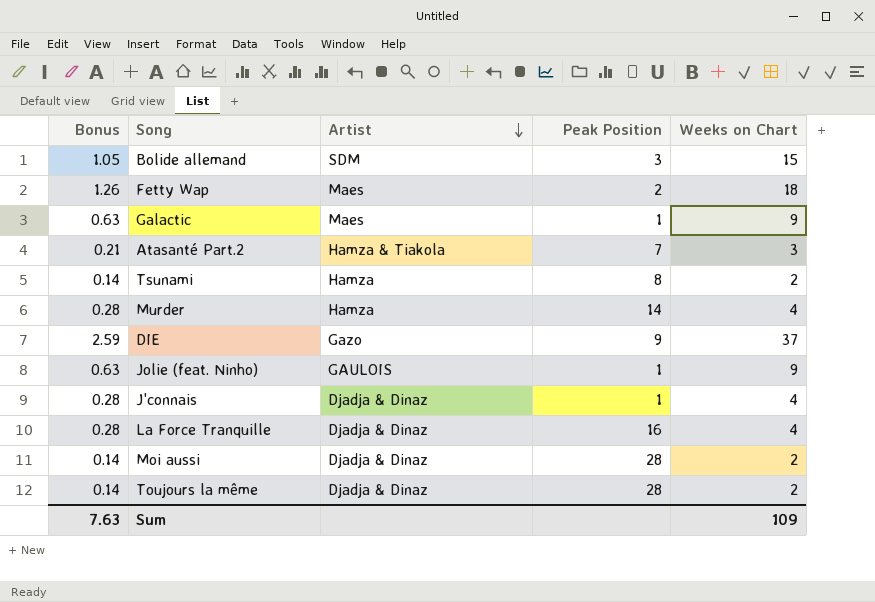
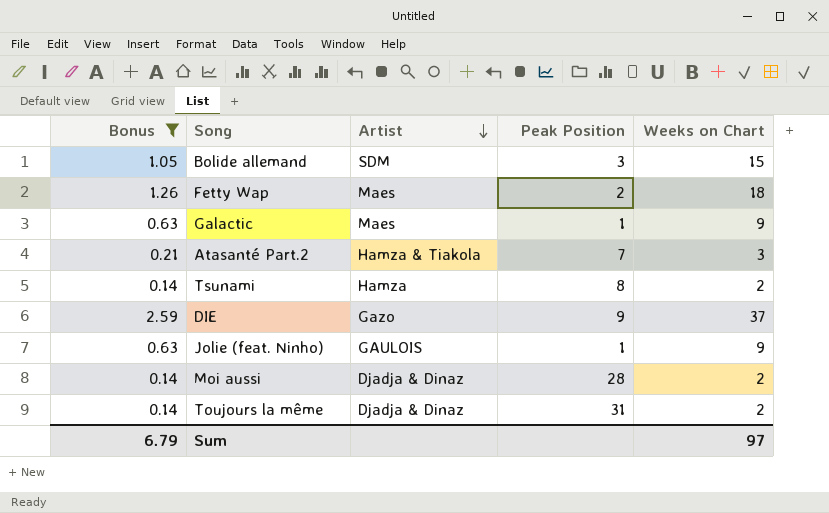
filter: none -> Bonus != 0.28
Toujours la même | Peak Position: 28 -> 31
Sum | Bonus: 7.63 -> 6.79
Sum | Weeks on Chart: 109 -> 97

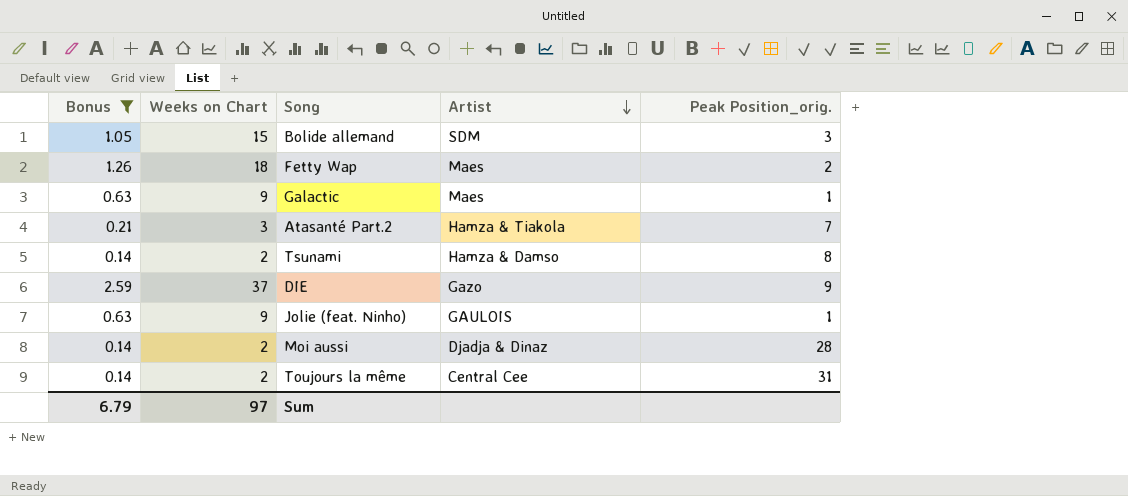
column Weeks on Chart | position: 5 -> 2
column name: Peak Position -> Peak Position_orig.
Tsunami | Artist: Hamza -> Hamza & Damso
Toujours la même | Artist: Djadja & Dinaz -> Central Cee

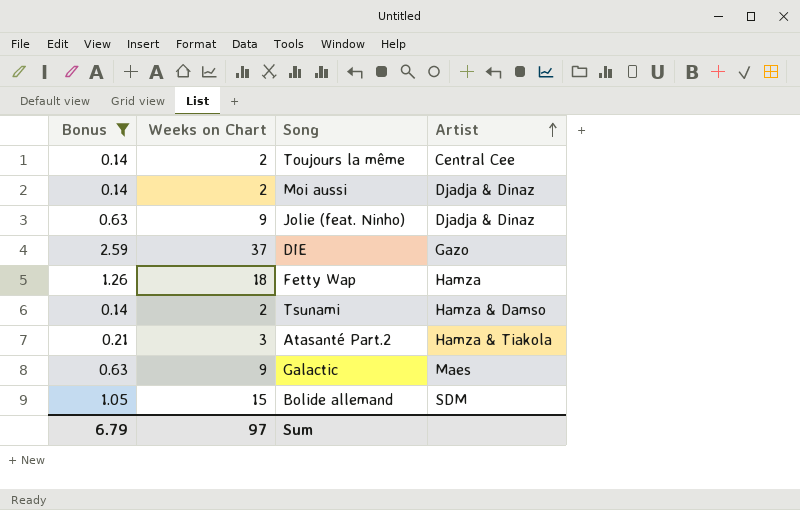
row order: Artist descending -> Artist ascending
column Peak Position_orig. | position: 5 -> none
Jolie (feat. Ninho) | Artist: GAULOIS -> Djadja & Dinaz
Fetty Wap | Artist: Maes -> Hamza

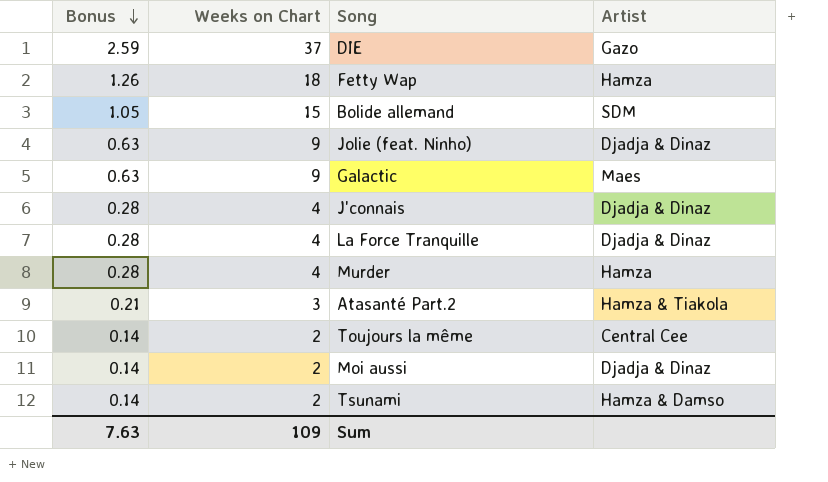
filter: Bonus != 0.28 -> none
row order: Artist ascending -> Bonus descending
Sum | Bonus: 6.79 -> 7.63
Sum | Weeks on Chart: 97 -> 109

